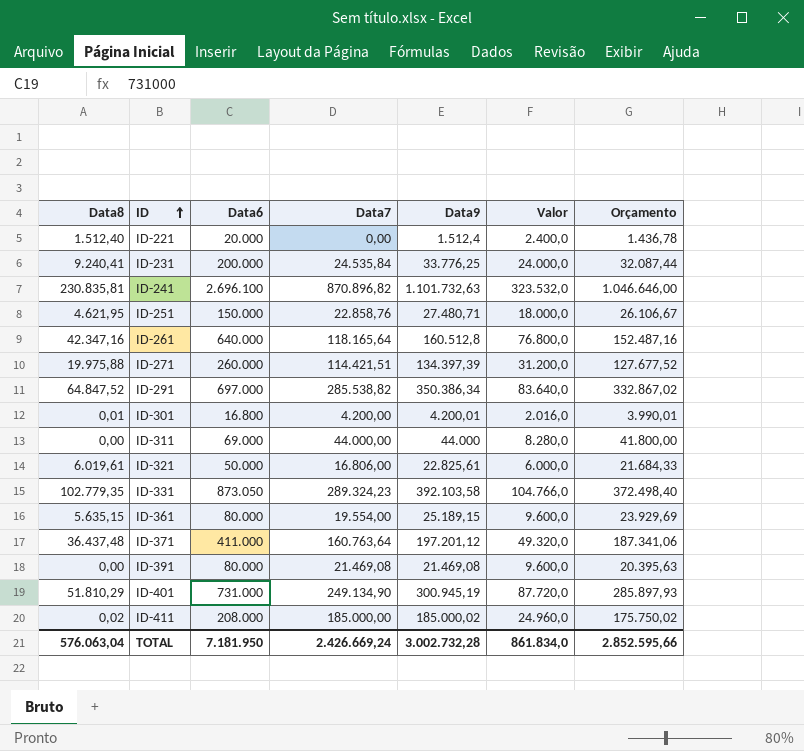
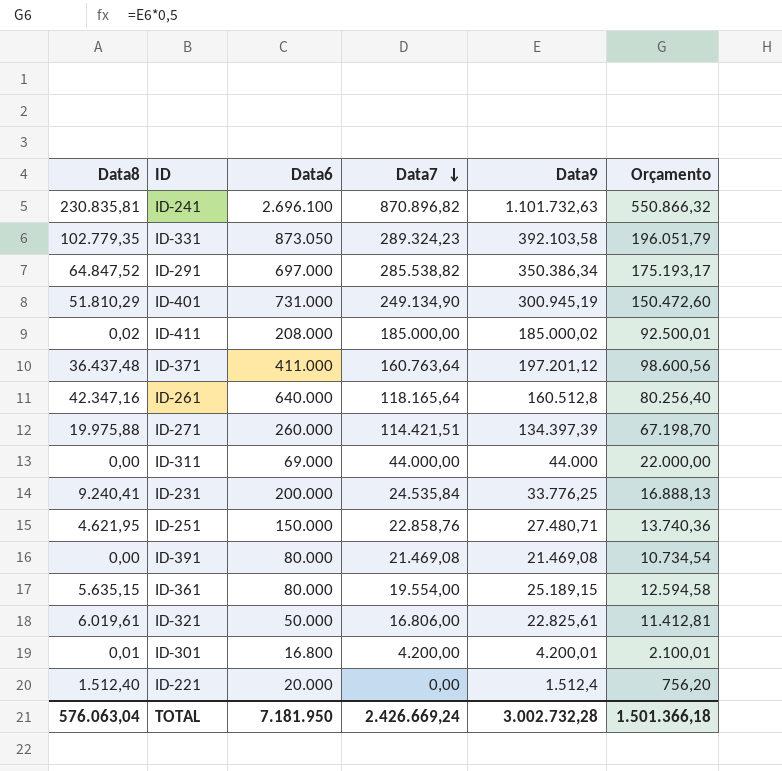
row order: ID ascending -> Data7 descending
column Valor | formula: [Data6] * 0,12 -> none
column Orçamento | formula: [Data9] * 0,95 -> [Data9] * 0,5
TOTAL | Orçamento: 2.852.595,66 -> 1.501.366,18

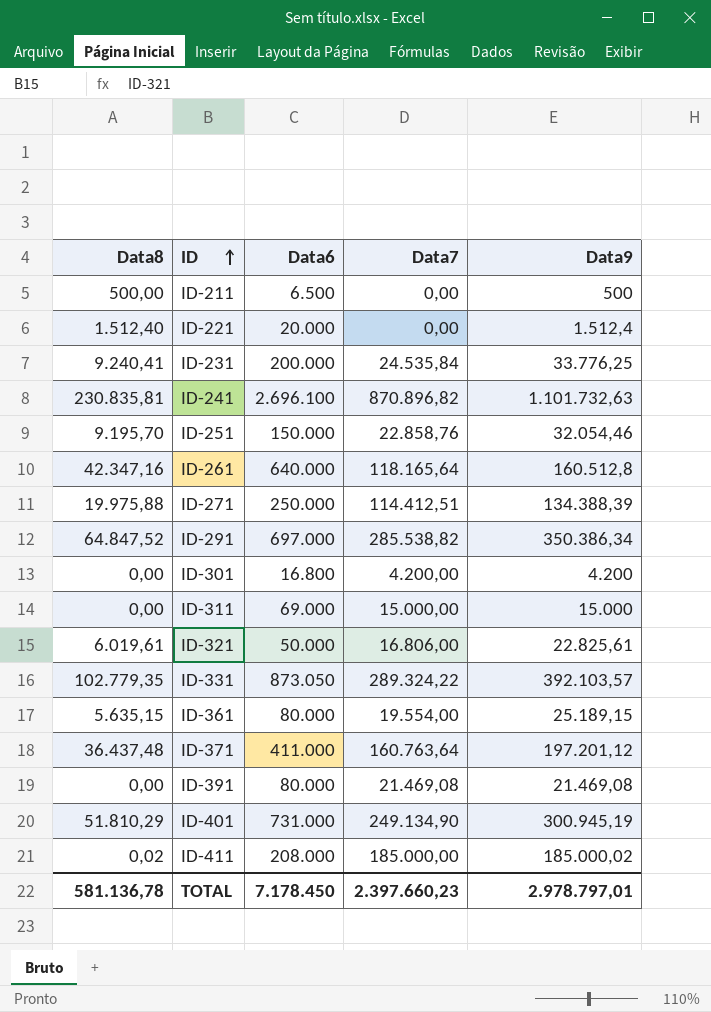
row order: Data7 descending -> ID ascending
column Orçamento | formula: [Data9] * 0,5 -> none
row ID-211: none -> 500,00 | 6.500 | 0,00 | 500
ID-251 | Data8: 4.621,95 -> 9.195,70
ID-251 | Data9: 27.480,71 -> 32.054,46
ID-271 | Data6: 260.000 -> 250.000
ID-271 | Data7: 114.421,51 -> 114.412,51
ID-271 | Data9: 134.397,39 -> 134.388,39
ID-301 | Data8: 0,01 -> 0,00
ID-301 | Data9: 4.200,01 -> 4.200
ID-311 | Data7: 44.000,00 -> 15.000,00
ID-311 | Data9: 44.000 -> 15.000
ID-331 | Data7: 289.324,23 -> 289.324,22
ID-331 | Data9: 392.103,58 -> 392.103,57
TOTAL | Data8: 576.063,04 -> 581.136,78
TOTAL | Data6: 7.181.950 -> 7.178.450
TOTAL | Data7: 2.426.669,24 -> 2.397.660,23
TOTAL | Data9: 3.002.732,28 -> 2.978.797,01

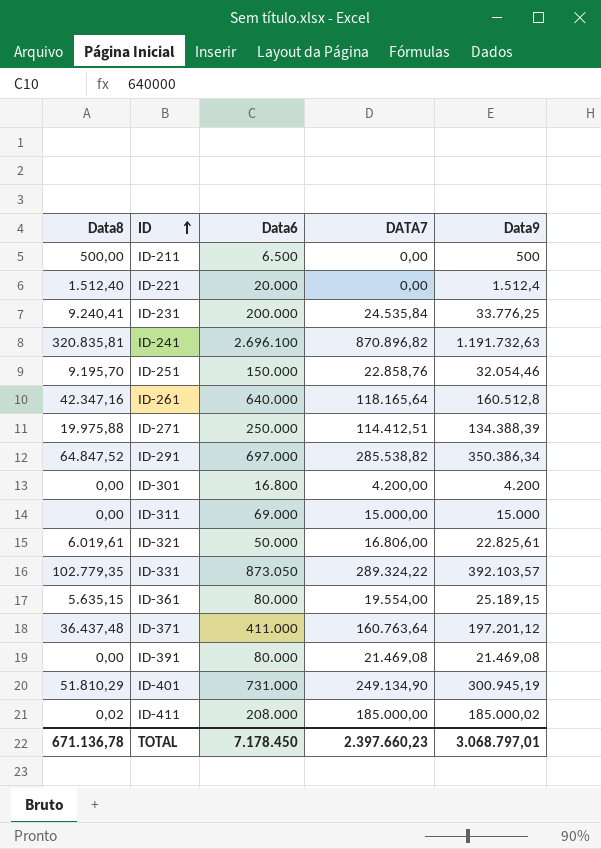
column name: Data7 -> DATA7
ID-241 | Data8: 230.835,81 -> 320.835,81
ID-241 | Data9: 1.101.732,63 -> 1.191.732,63
TOTAL | Data8: 581.136,78 -> 671.136,78
TOTAL | Data9: 2.978.797,01 -> 3.068.797,01

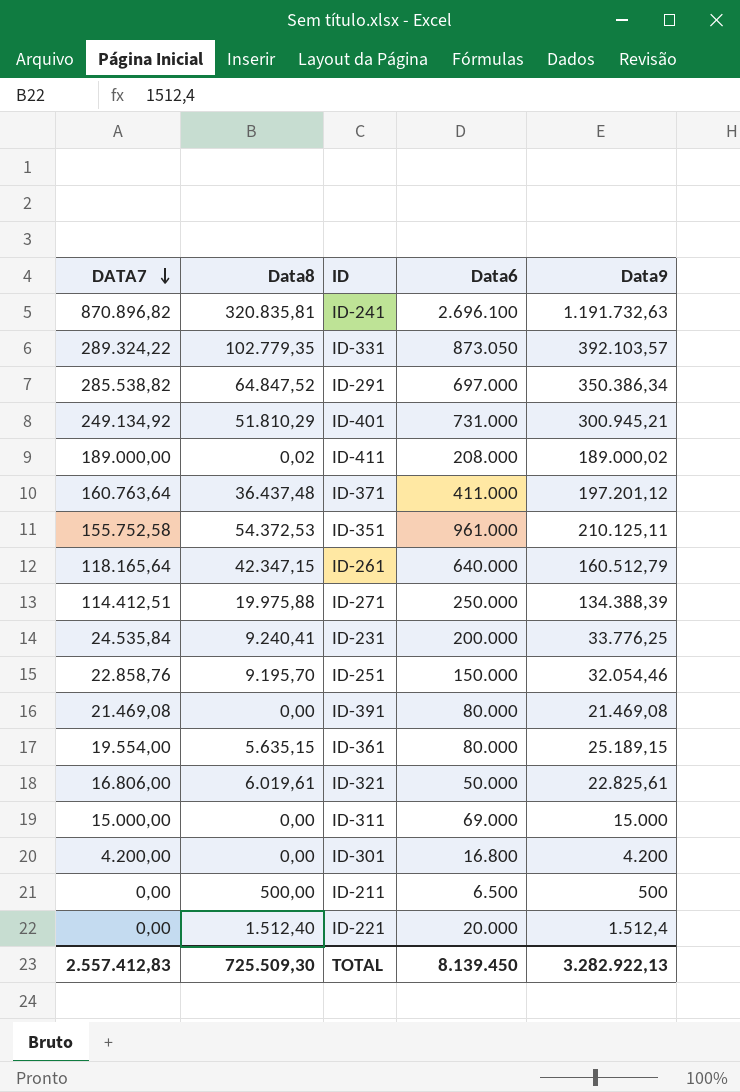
row order: ID ascending -> DATA7 descending
column DATA7 | position: 4 -> 1
ID-401 | DATA7: 249.134,90 -> 249.134,92
ID-401 | Data9: 300.945,19 -> 300.945,21
ID-411 | DATA7: 185.000,00 -> 189.000,00
ID-411 | Data9: 185.000,02 -> 189.000,02
row ID-351: none -> 155.752,58 | 54.372,53 | 961.000 | 210.125,11
ID-261 | Data8: 42.347,16 -> 42.347,15
ID-261 | Data9: 160.512,8 -> 160.512,79
TOTAL | DATA7: 2.397.660,23 -> 2.557.412,83
TOTAL | Data8: 671.136,78 -> 725.509,30
TOTAL | Data6: 7.178.450 -> 8.139.450
TOTAL | Data9: 3.068.797,01 -> 3.282.922,13

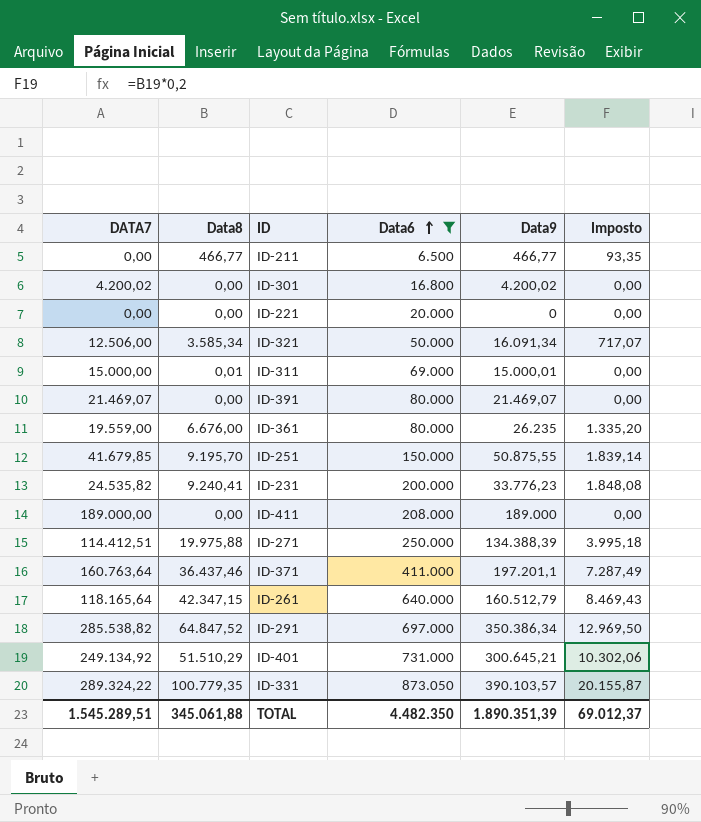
filter: none -> Data6 <= 873.050
row order: DATA7 descending -> Data6 ascending
column Imposto | formula: none -> [Data8] * 0,2
ID-211 | Data8: 500,00 -> 466,77
ID-211 | Data9: 500 -> 466,77
ID-301 | DATA7: 4.200,00 -> 4.200,02
ID-301 | Data9: 4.200 -> 4.200,02
ID-221 | Data8: 1.512,40 -> 0,00
ID-221 | Data9: 1.512,4 -> 0
ID-321 | DATA7: 16.806,00 -> 12.506,00
ID-321 | Data8: 6.019,61 -> 3.585,34
ID-321 | Data9: 22.825,61 -> 16.091,34
ID-311 | Data8: 0,00 -> 0,01
ID-311 | Data9: 15.000 -> 15.000,01
ID-391 | DATA7: 21.469,08 -> 21.469,07
ID-391 | Data9: 21.469,08 -> 21.469,07
ID-361 | DATA7: 19.554,00 -> 19.559,00
ID-361 | Data8: 5.635,15 -> 6.676,00
ID-361 | Data9: 25.189,15 -> 26.235
ID-251 | DATA7: 22.858,76 -> 41.679,85
ID-251 | Data9: 32.054,46 -> 50.875,55
ID-231 | DATA7: 24.535,84 -> 24.535,82
ID-231 | Data9: 33.776,25 -> 33.776,23
ID-411 | Data8: 0,02 -> 0,00
ID-411 | Data9: 189.000,02 -> 189.000
ID-371 | Data8: 36.437,48 -> 36.437,46
ID-371 | Data9: 197.201,12 -> 197.201,1
ID-401 | Data8: 51.810,29 -> 51.510,29
ID-401 | Data9: 300.945,21 -> 300.645,21
ID-331 | Data8: 102.779,35 -> 100.779,35
ID-331 | Data9: 392.103,57 -> 390.103,57
TOTAL | DATA7: 2.557.412,83 -> 1.545.289,51
TOTAL | Data8: 725.509,30 -> 345.061,88
TOTAL | Data6: 8.139.450 -> 4.482.350
TOTAL | Data9: 3.282.922,13 -> 1.890.351,39

